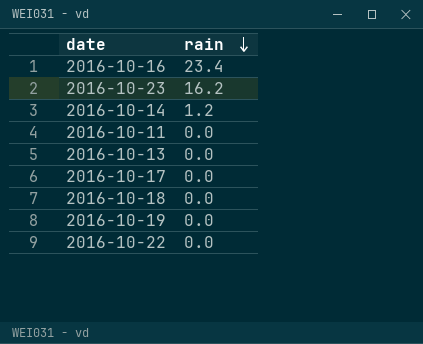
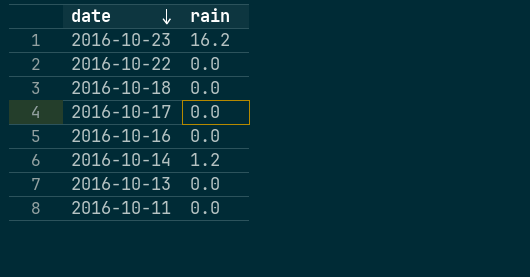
row order: rain descending -> date descending
row 2016-10-19: 0.0 -> none
2016-10-16 | rain: 23.4 -> 0.0

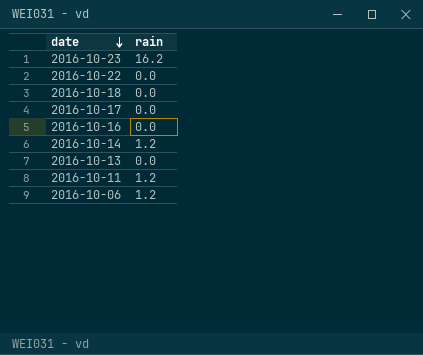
2016-10-11 | rain: 0.0 -> 1.2
row 2016-10-06: none -> 1.2

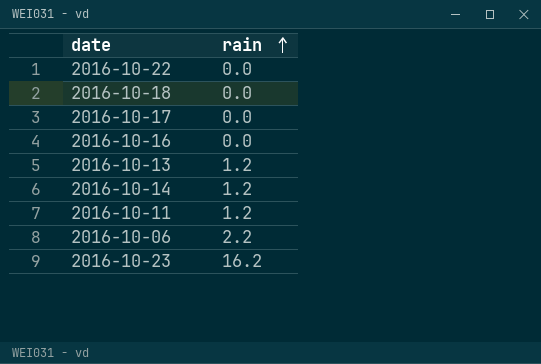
row order: date descending -> rain ascending
2016-10-13 | rain: 0.0 -> 1.2
2016-10-06 | rain: 1.2 -> 2.2

